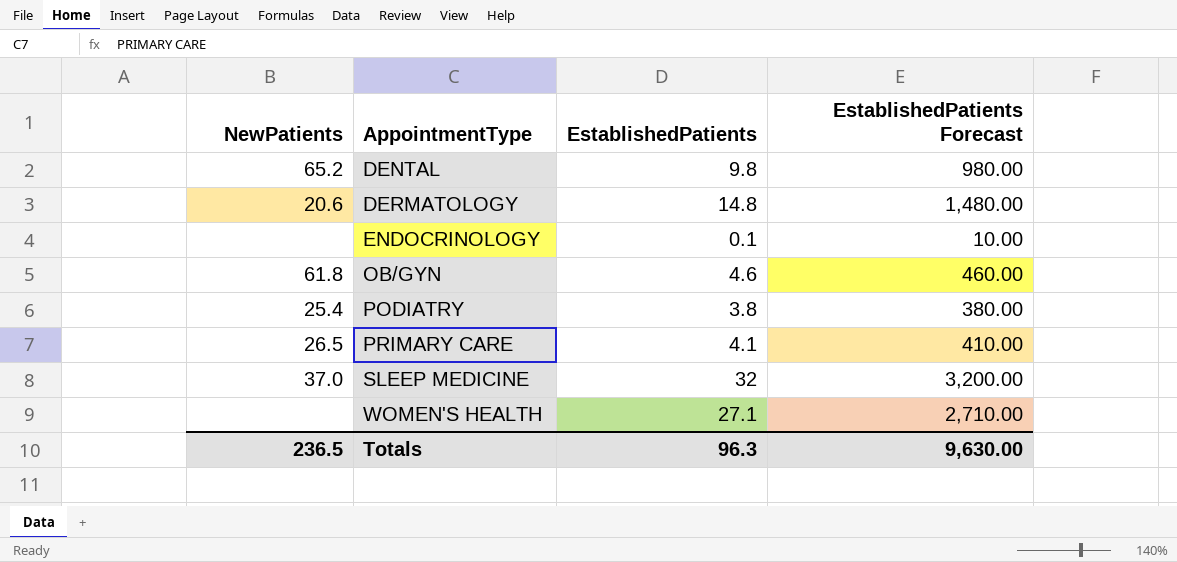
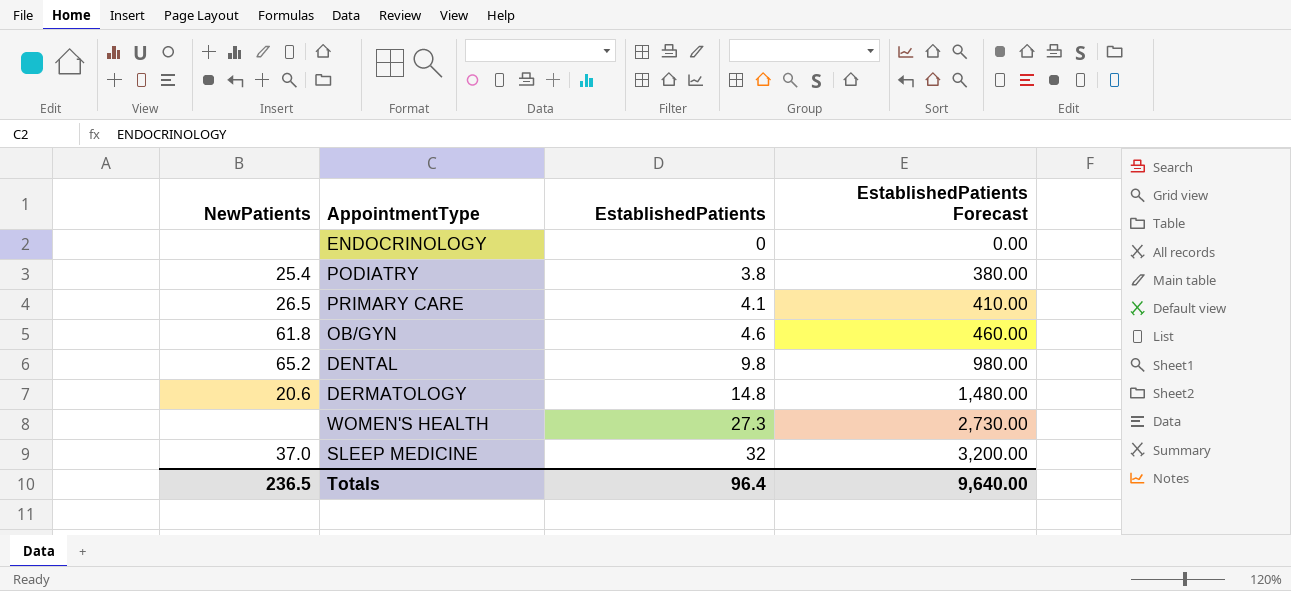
row order: AppointmentType ascending -> EstablishedPatients ascending
ENDOCRINOLOGY | EstablishedPatients: 0.1 -> 0
ENDOCRINOLOGY | EstablishedPatients Forecast: 10.00 -> 0.00
WOMEN'S HEALTH | EstablishedPatients: 27.1 -> 27.3
WOMEN'S HEALTH | EstablishedPatients Forecast: 2,710.00 -> 2,730.00
Totals | EstablishedPatients: 96.3 -> 96.4
Totals | EstablishedPatients Forecast: 9,630.00 -> 9,640.00

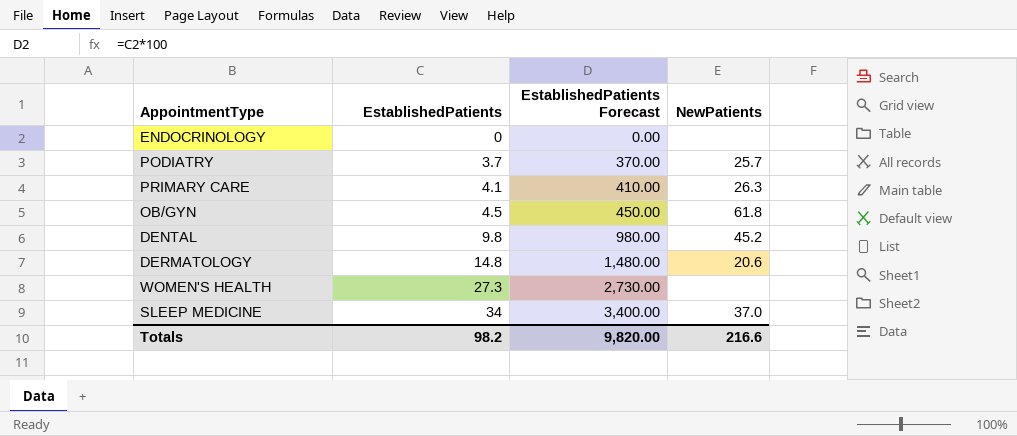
column NewPatients | position: 1 -> 4
PODIATRY | EstablishedPatients: 3.8 -> 3.7
PODIATRY | EstablishedPatients Forecast: 380.00 -> 370.00
PODIATRY | NewPatients: 25.4 -> 25.7
PRIMARY CARE | NewPatients: 26.5 -> 26.3
OB/GYN | EstablishedPatients: 4.6 -> 4.5
OB/GYN | EstablishedPatients Forecast: 460.00 -> 450.00
DENTAL | NewPatients: 65.2 -> 45.2
SLEEP MEDICINE | EstablishedPatients: 32 -> 34
SLEEP MEDICINE | EstablishedPatients Forecast: 3,200.00 -> 3,400.00
Totals | EstablishedPatients: 96.4 -> 98.2
Totals | EstablishedPatients Forecast: 9,640.00 -> 9,820.00
Totals | NewPatients: 236.5 -> 216.6

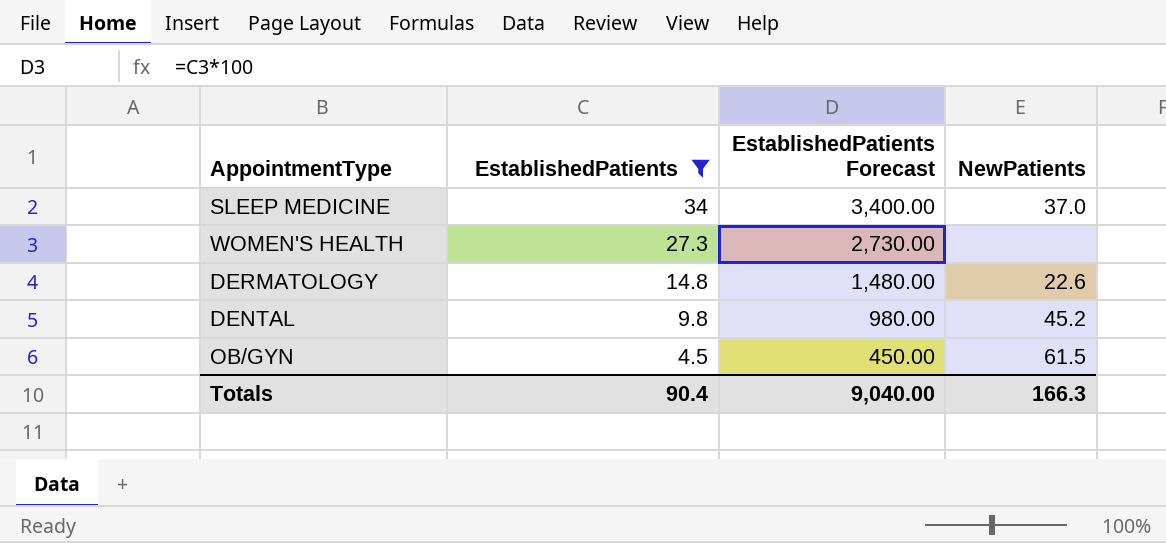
filter: none -> EstablishedPatients >= 4.5
row order: EstablishedPatients ascending -> EstablishedPatients descending
DERMATOLOGY | NewPatients: 20.6 -> 22.6
OB/GYN | NewPatients: 61.8 -> 61.5
Totals | EstablishedPatients: 98.2 -> 90.4
Totals | EstablishedPatients Forecast: 9,820.00 -> 9,040.00
Totals | NewPatients: 216.6 -> 166.3

